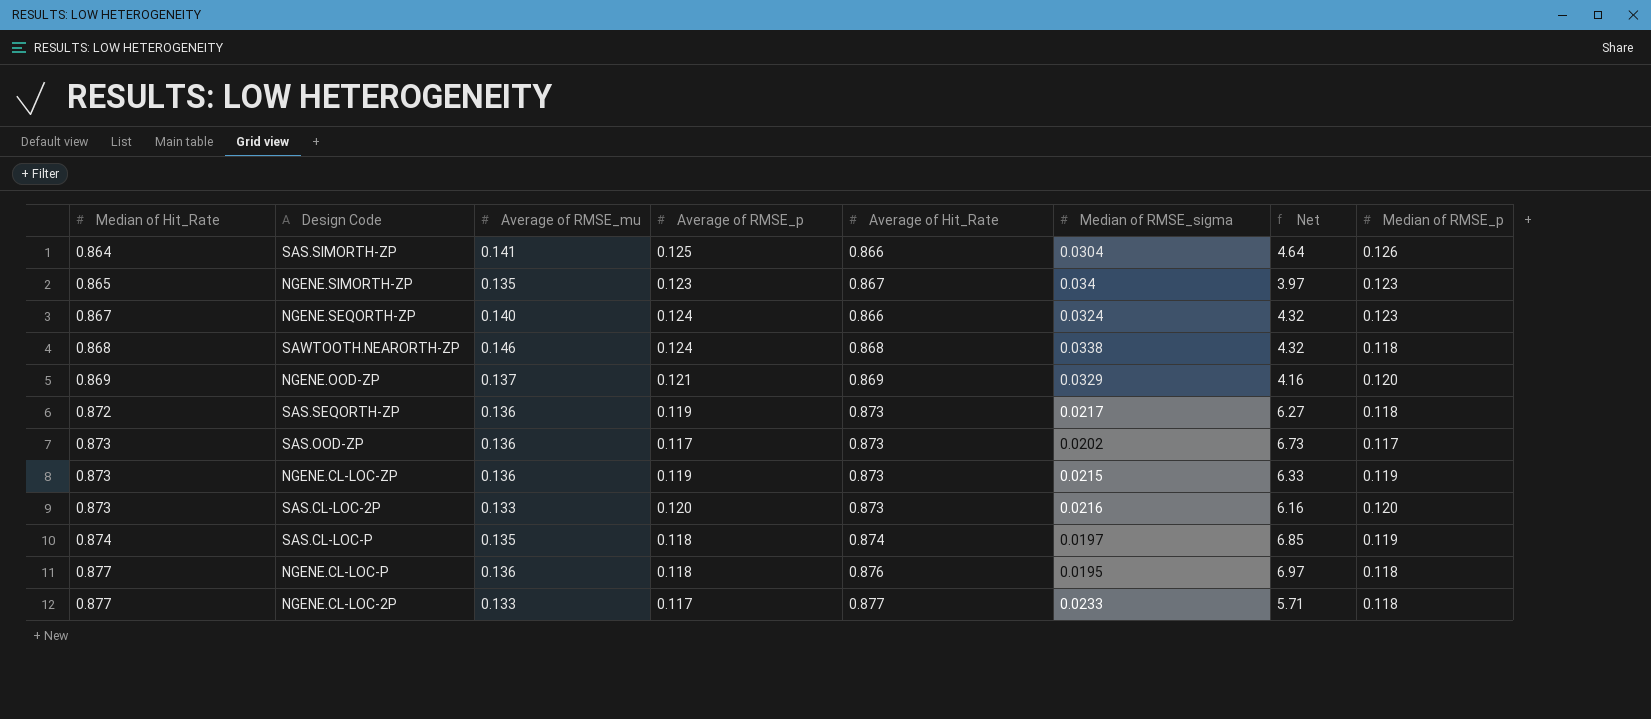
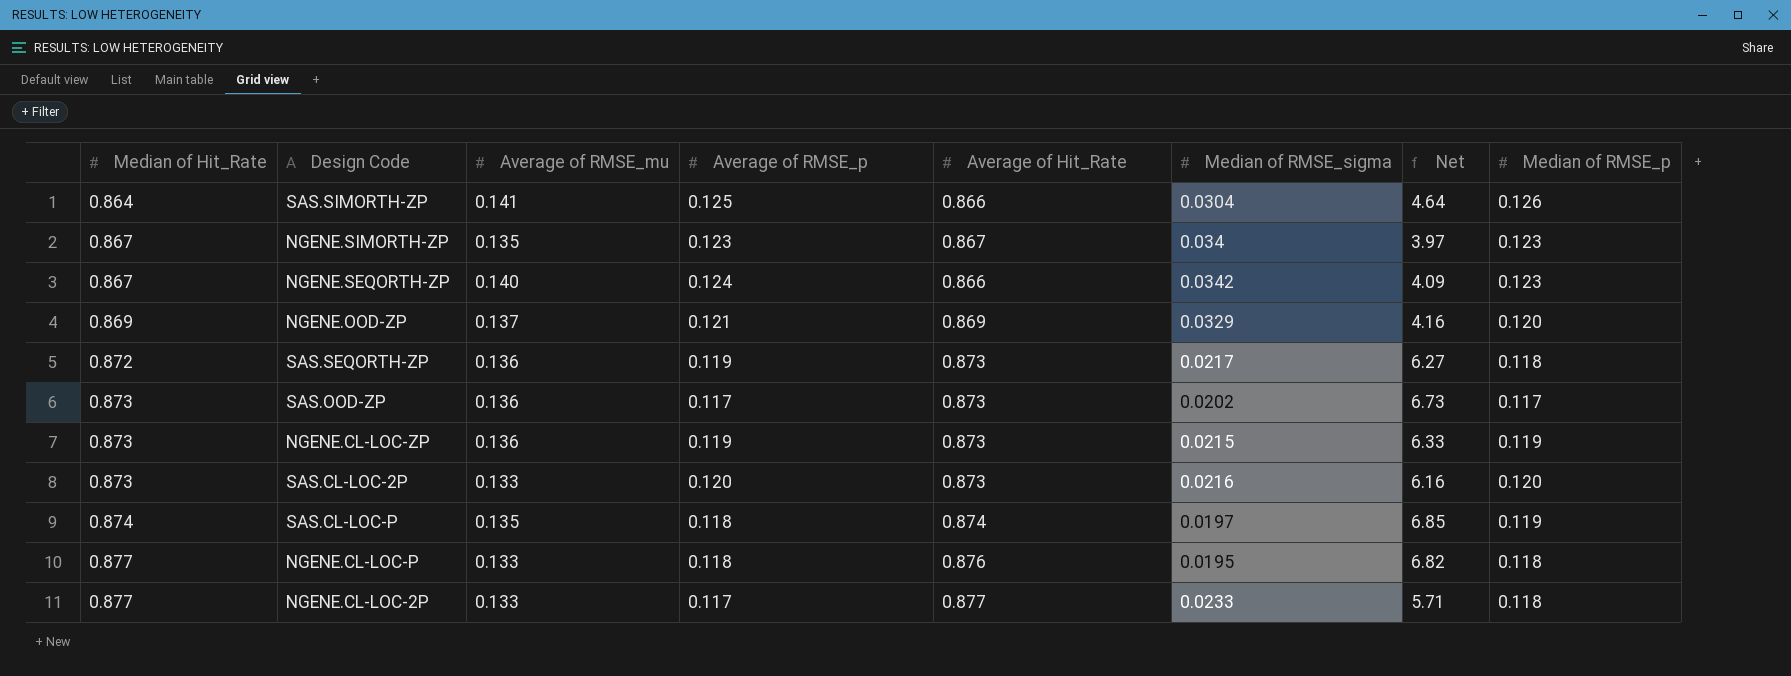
row SAWTOOTH.NEARORTH-ZP: 0.868 | 0.146 | 0.124 | 0.868 | 0.0338 | 4.32 | 0.118 -> none
NGENE.SIMORTH-ZP | Median of Hit_Rate: 0.865 -> 0.867
NGENE.SEQORTH-ZP | Median of RMSE_sigma: 0.0324 -> 0.0342
NGENE.SEQORTH-ZP | Net: 4.32 -> 4.09
NGENE.CL-LOC-P | Average of RMSE_mu: 0.136 -> 0.133
NGENE.CL-LOC-P | Net: 6.97 -> 6.82

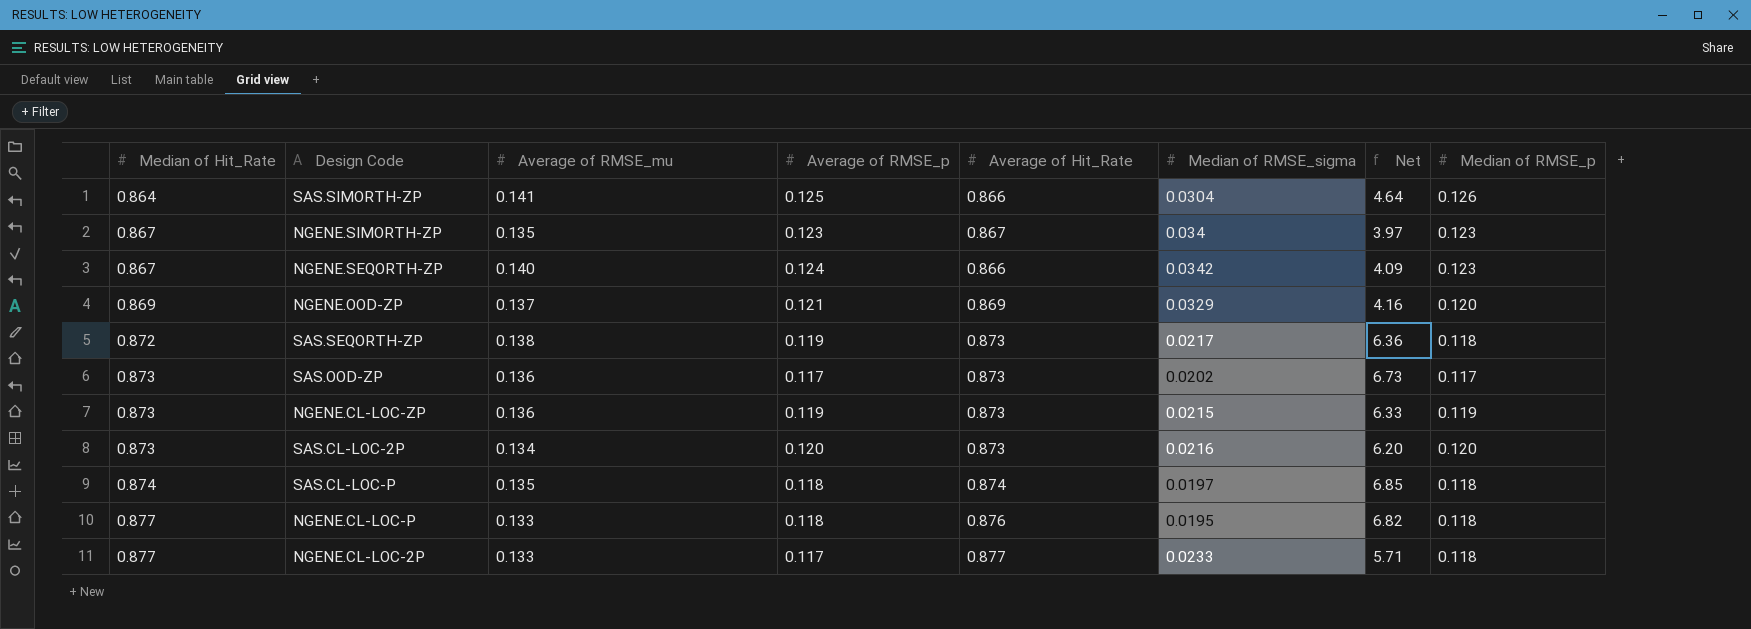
SAS.SEQORTH-ZP | Average of RMSE_mu: 0.136 -> 0.138
SAS.SEQORTH-ZP | Net: 6.27 -> 6.36
SAS.CL-LOC-2P | Average of RMSE_mu: 0.133 -> 0.134
SAS.CL-LOC-2P | Net: 6.16 -> 6.20
SAS.CL-LOC-P | Median of RMSE_p: 0.119 -> 0.118

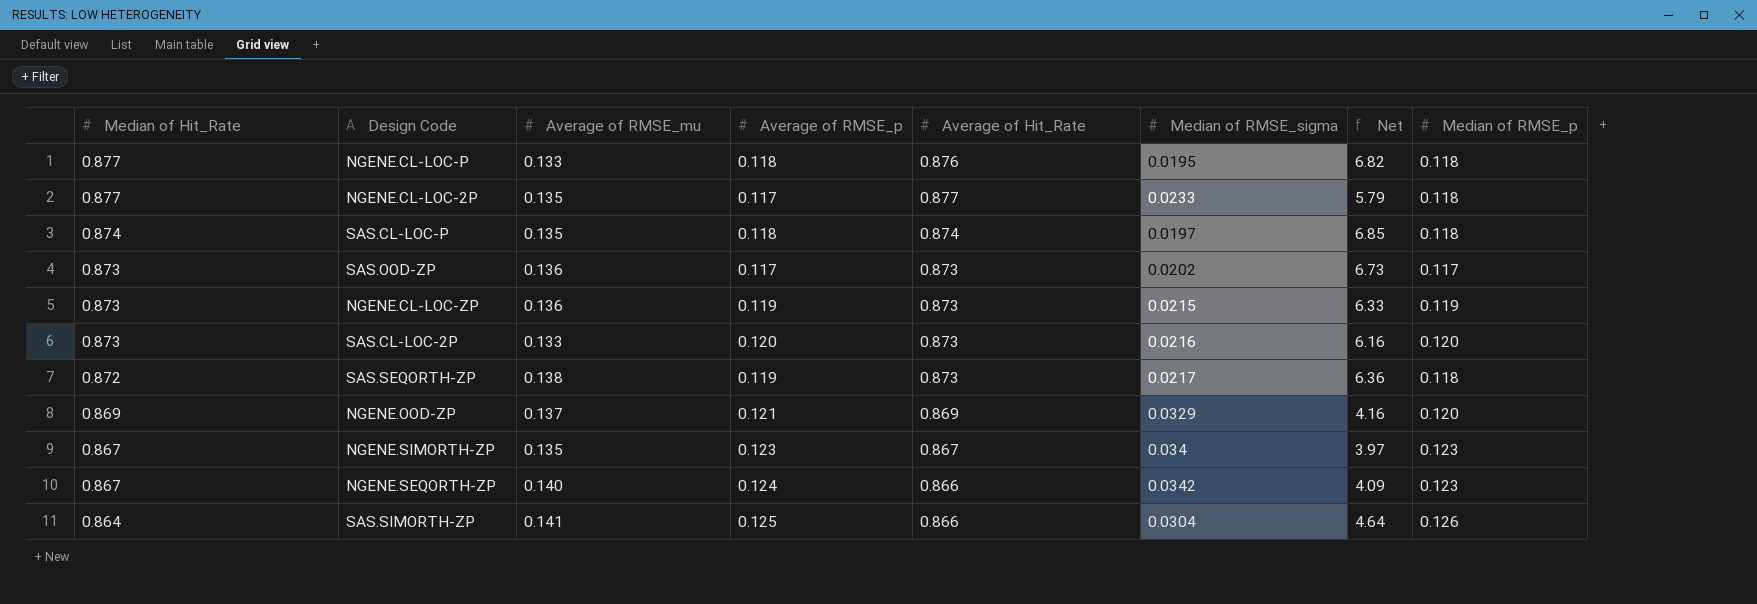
row order: Median of Hit_Rate ascending -> Median of Hit_Rate descending
NGENE.CL-LOC-2P | Average of RMSE_mu: 0.133 -> 0.135
NGENE.CL-LOC-2P | Net: 5.71 -> 5.79
SAS.CL-LOC-2P | Average of RMSE_mu: 0.134 -> 0.133
SAS.CL-LOC-2P | Net: 6.20 -> 6.16

